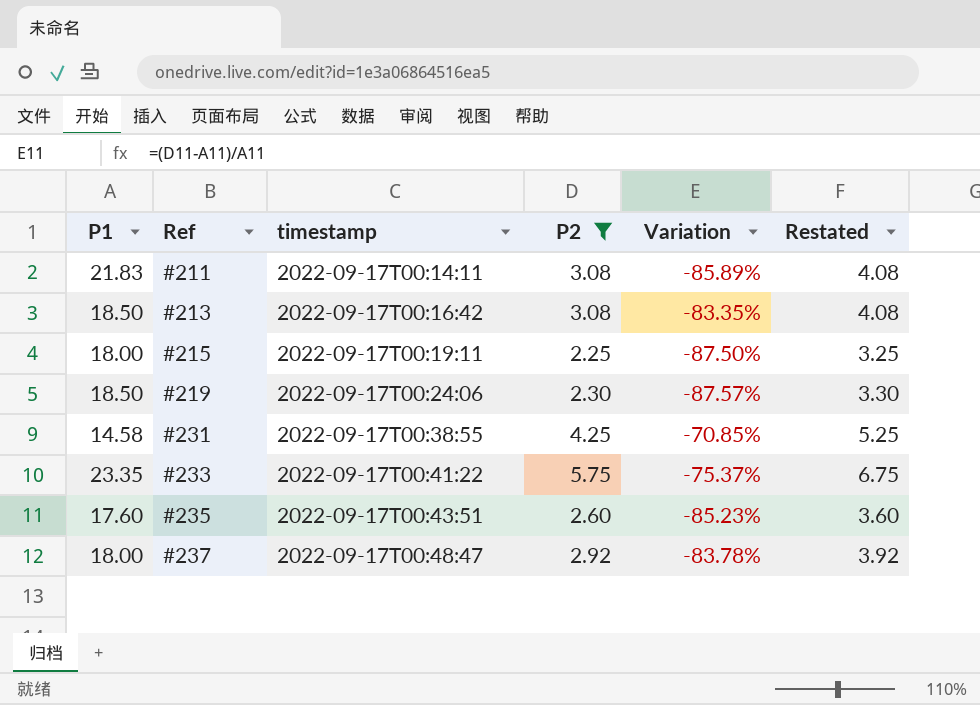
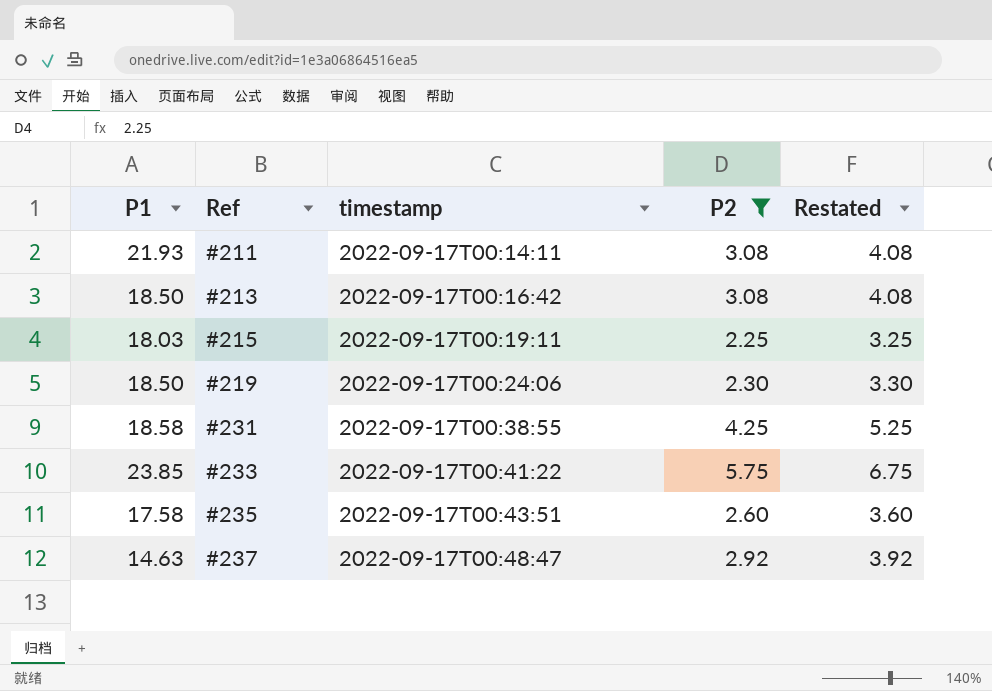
column Variation | formula: ([P2] - [P1]) / [P1] -> none
#211 | P1: 21.83 -> 21.93
#215 | P1: 18.00 -> 18.03
#231 | P1: 14.58 -> 18.58
#233 | P1: 23.35 -> 23.85
#235 | P1: 17.60 -> 17.58
#237 | P1: 18.00 -> 14.63

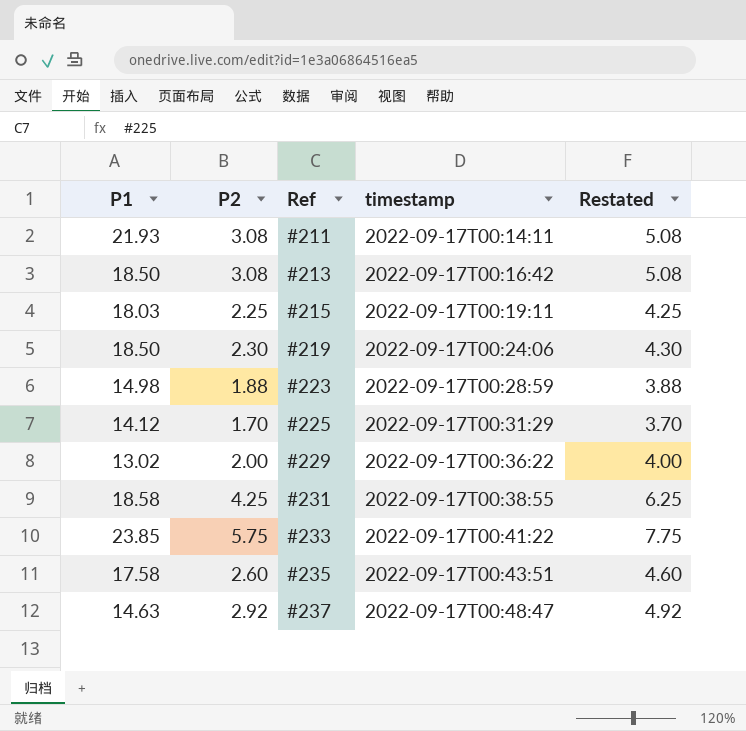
filter: P2 >= 2.25 -> none
column P2 | position: 4 -> 2
column Restated | formula: [P2] + 1 -> [P2] + 2

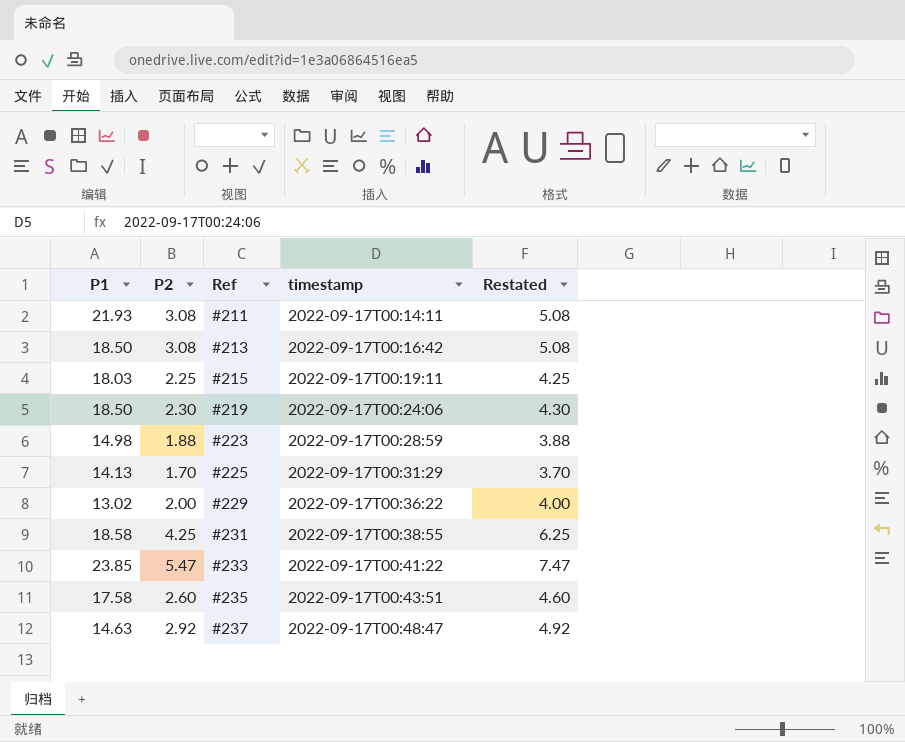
#225 | P1: 14.12 -> 14.13
#233 | P2: 5.75 -> 5.47
#233 | Restated: 7.75 -> 7.47

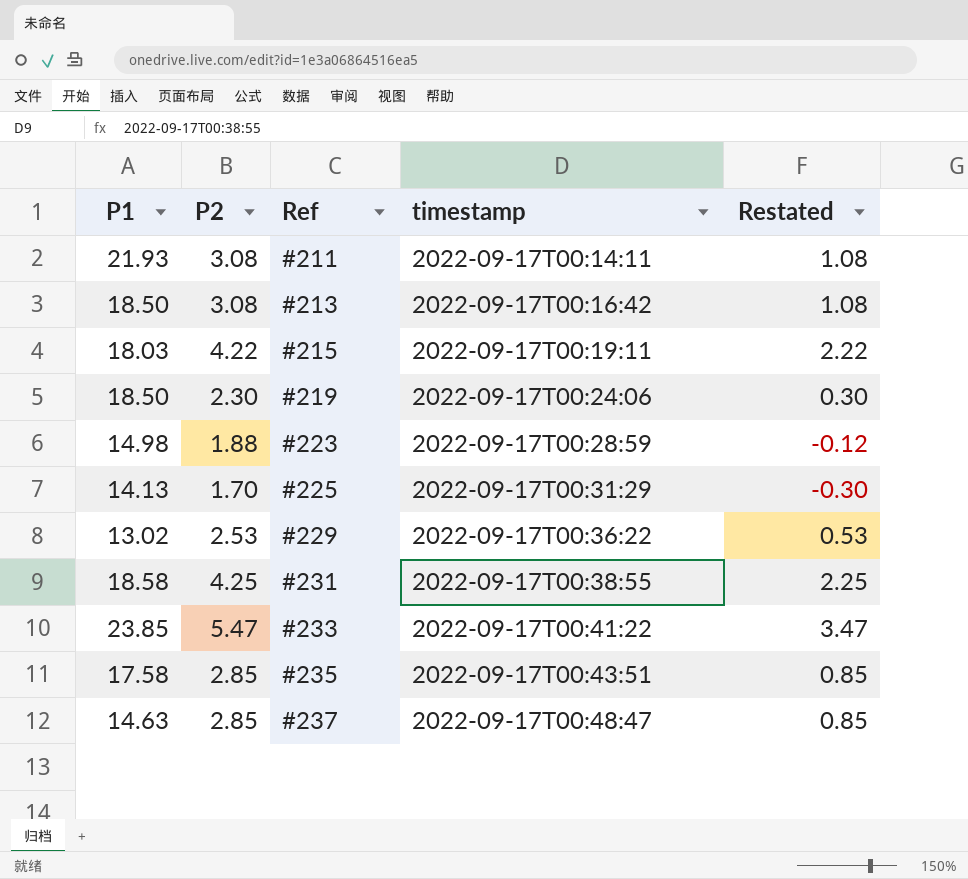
column Restated | formula: [P2] + 2 -> [P2] - 2
#215 | P2: 2.25 -> 4.22
#229 | P2: 2.00 -> 2.53
#235 | P2: 2.60 -> 2.85
#237 | P2: 2.92 -> 2.85

